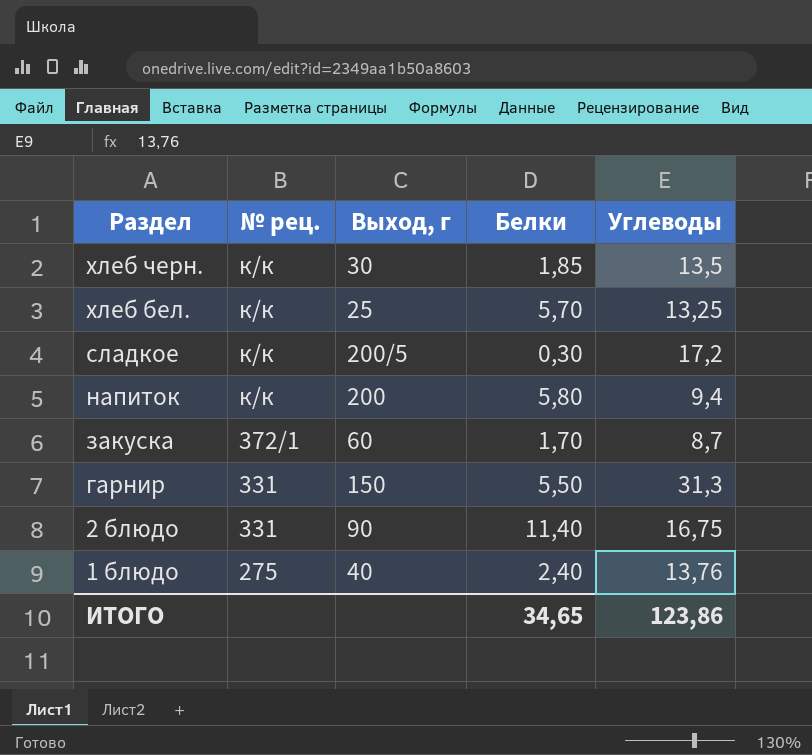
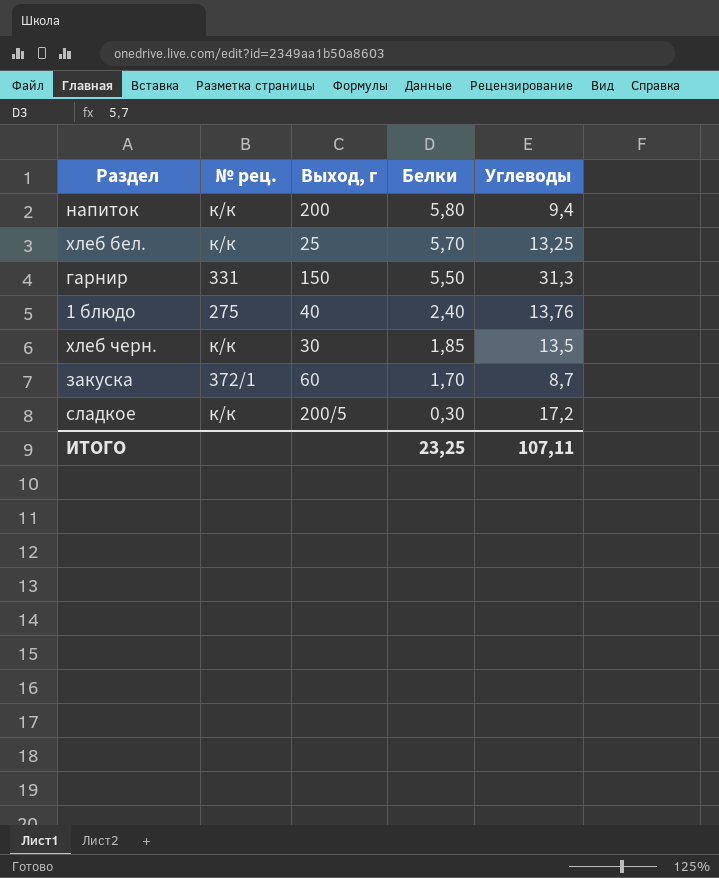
row order: Раздел descending -> Белки descending
row 2 блюдо: 331 | 90 | 11,40 | 16,75 -> none
ИТОГО | Белки: 34,65 -> 23,25
ИТОГО | Углеводы: 123,86 -> 107,11

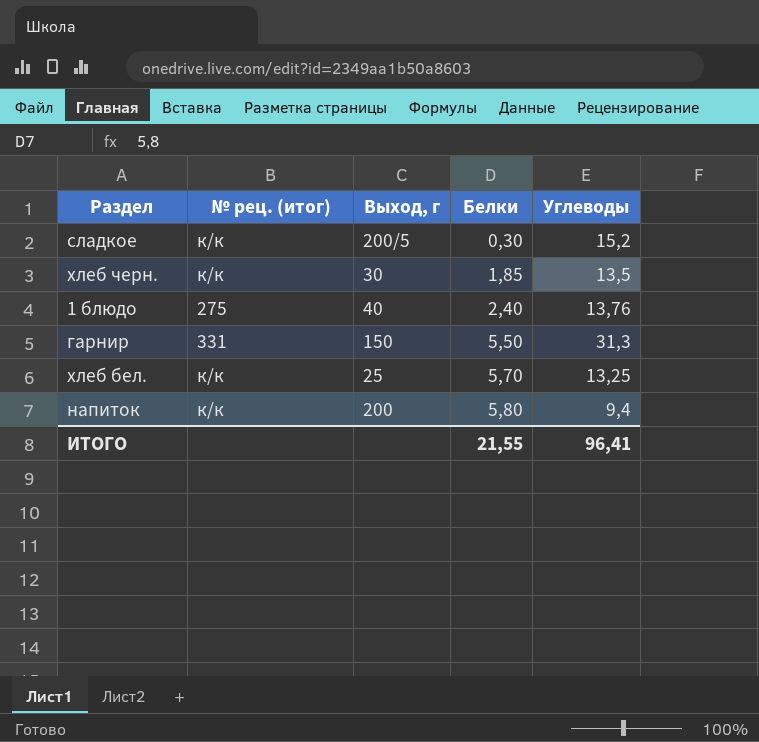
row order: Белки descending -> Белки ascending
column name: № рец. -> № рец. (итог)
row закуска: 372/1 | 60 | 1,70 | 8,7 -> none
сладкое | Углеводы: 17,2 -> 15,2
ИТОГО | Белки: 23,25 -> 21,55
ИТОГО | Углеводы: 107,11 -> 96,41

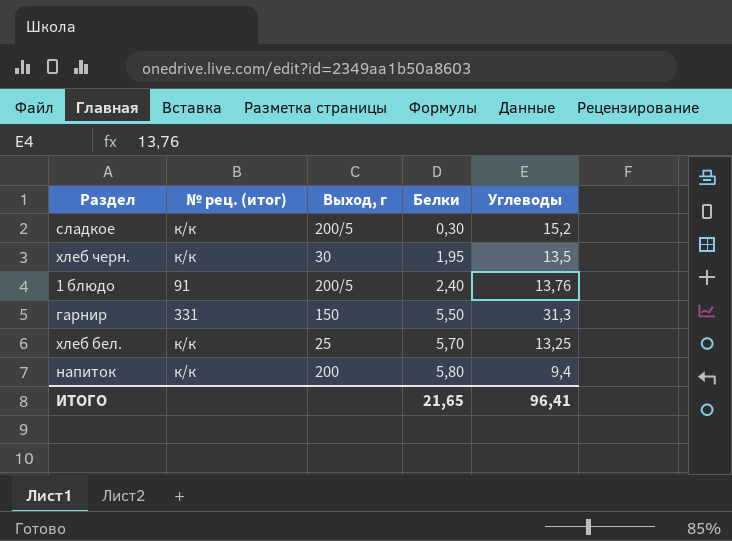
хлеб черн. | Белки: 1,85 -> 1,95
1 блюдо | № рец. (итог): 275 -> 91
1 блюдо | Выход, г: 40 -> 200/5
ИТОГО | Белки: 21,55 -> 21,65

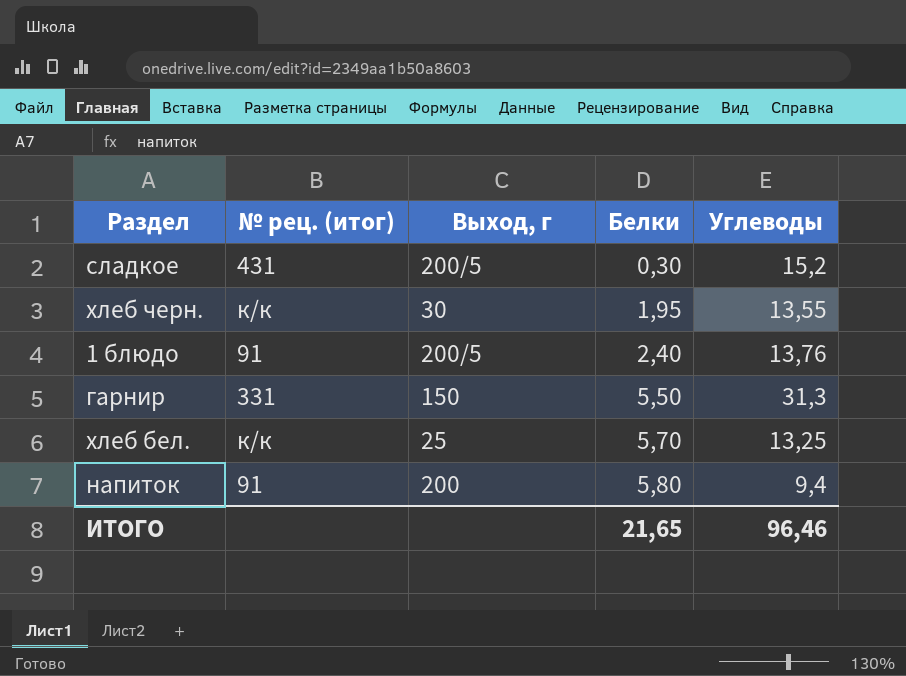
сладкое | № рец. (итог): к/к -> 431
хлеб черн. | Углеводы: 13,5 -> 13,55
напиток | № рец. (итог): к/к -> 91
ИТОГО | Углеводы: 96,41 -> 96,46

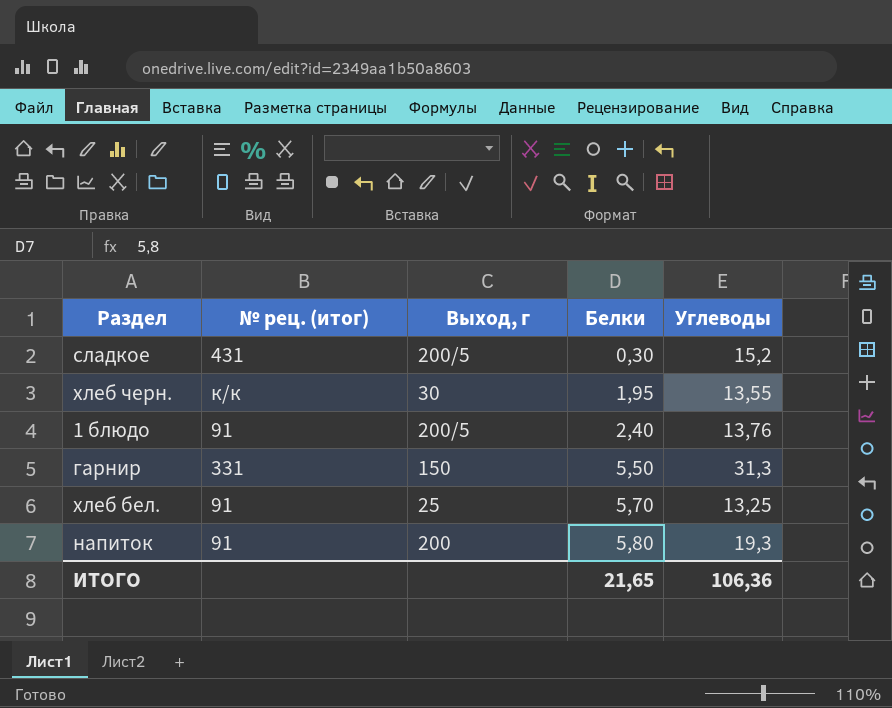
хлеб бел. | № рец. (итог): к/к -> 91
напиток | Углеводы: 9,4 -> 19,3
ИТОГО | Углеводы: 96,46 -> 106,36

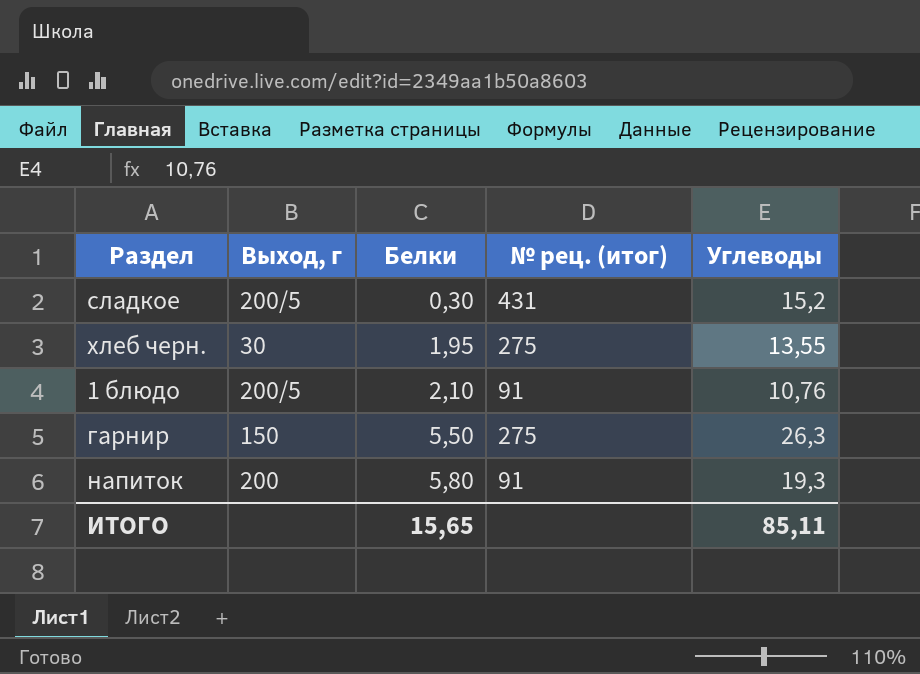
column № рец. (итог) | position: 2 -> 4
row хлеб бел.: 91 | 25 | 5,70 | 13,25 -> none
хлеб черн. | № рец. (итог): к/к -> 275
1 блюдо | Белки: 2,40 -> 2,10
1 блюдо | Углеводы: 13,76 -> 10,76
гарнир | № рец. (итог): 331 -> 275
гарнир | Углеводы: 31,3 -> 26,3
ИТОГО | Белки: 21,65 -> 15,65
ИТОГО | Углеводы: 106,36 -> 85,11

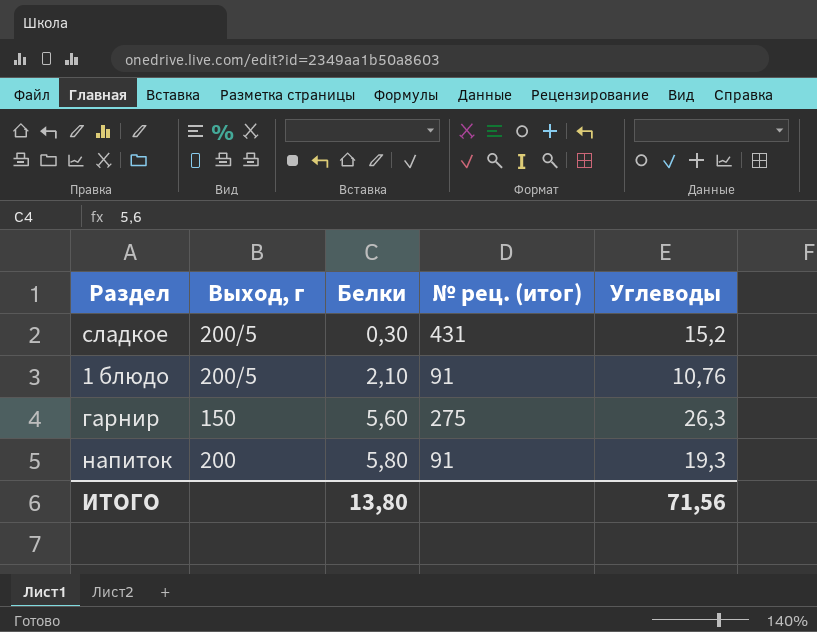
row хлеб черн.: 30 | 1,95 | 275 | 13,55 -> none
гарнир | Белки: 5,50 -> 5,60
ИТОГО | Белки: 15,65 -> 13,80
ИТОГО | Углеводы: 85,11 -> 71,56

